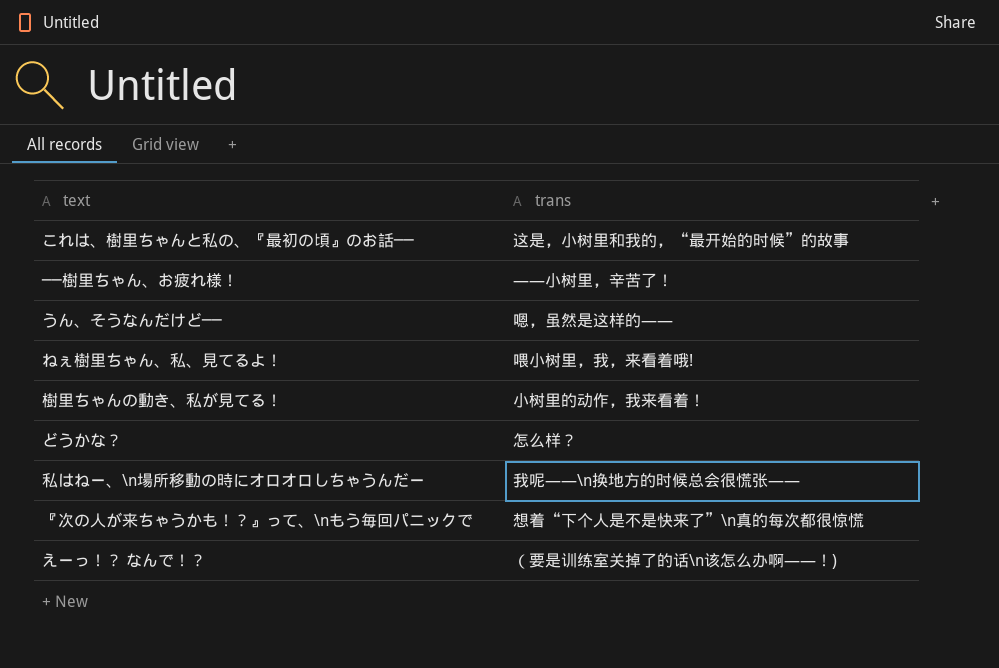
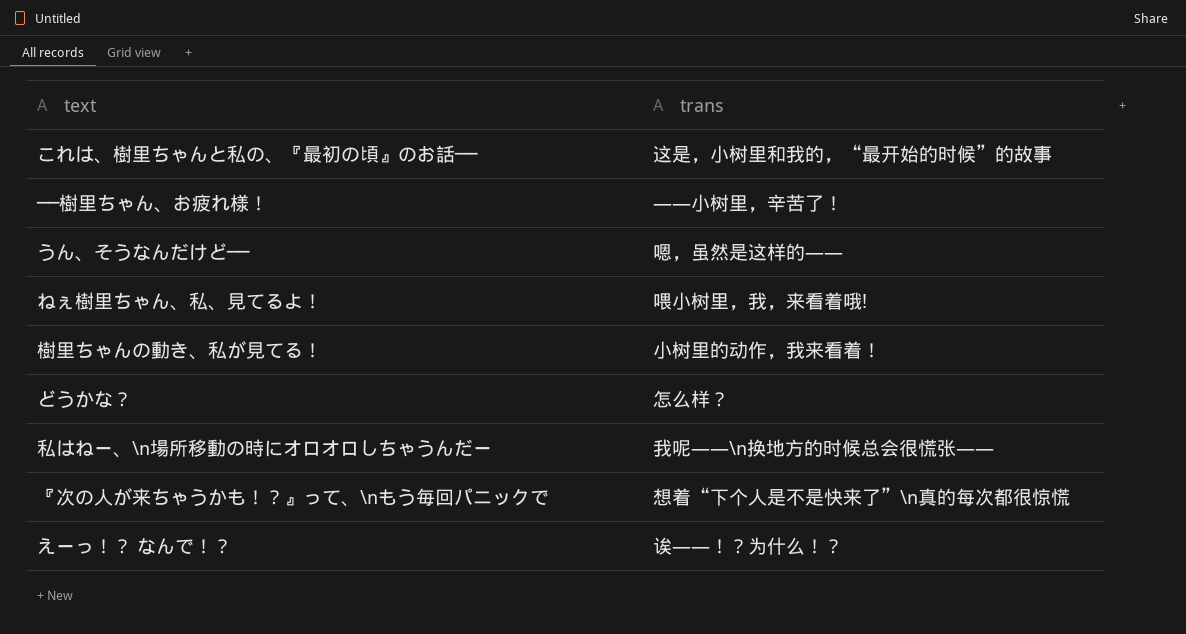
えーっ！？ なんで！？ | trans: （要是训练室关掉了的话\n该怎么办啊——！) -> 诶——！？为什么！？

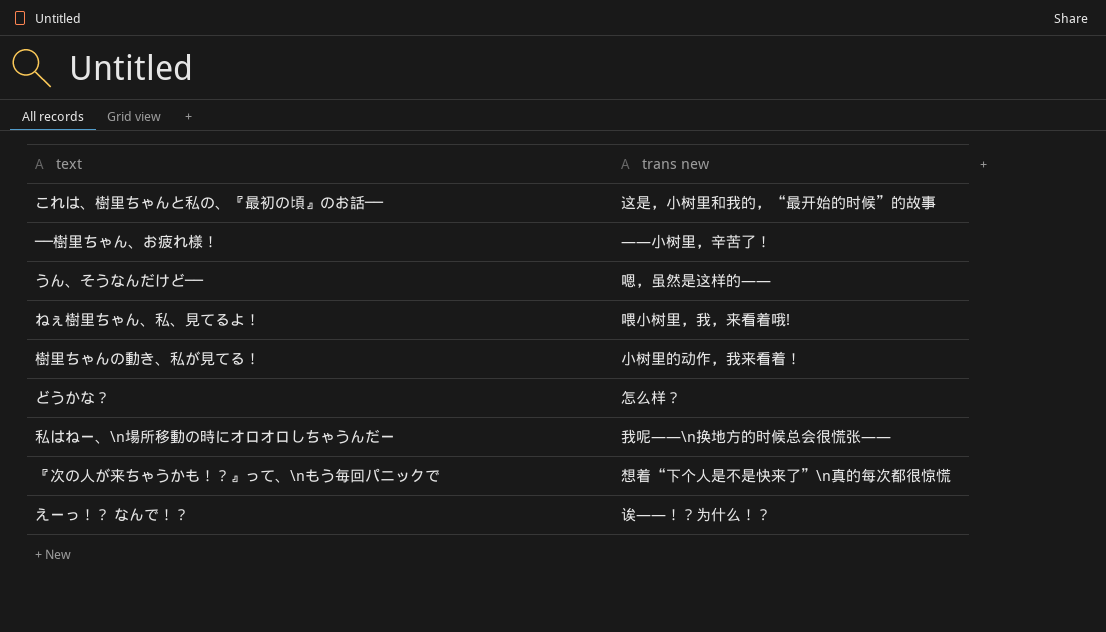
column name: trans -> trans new

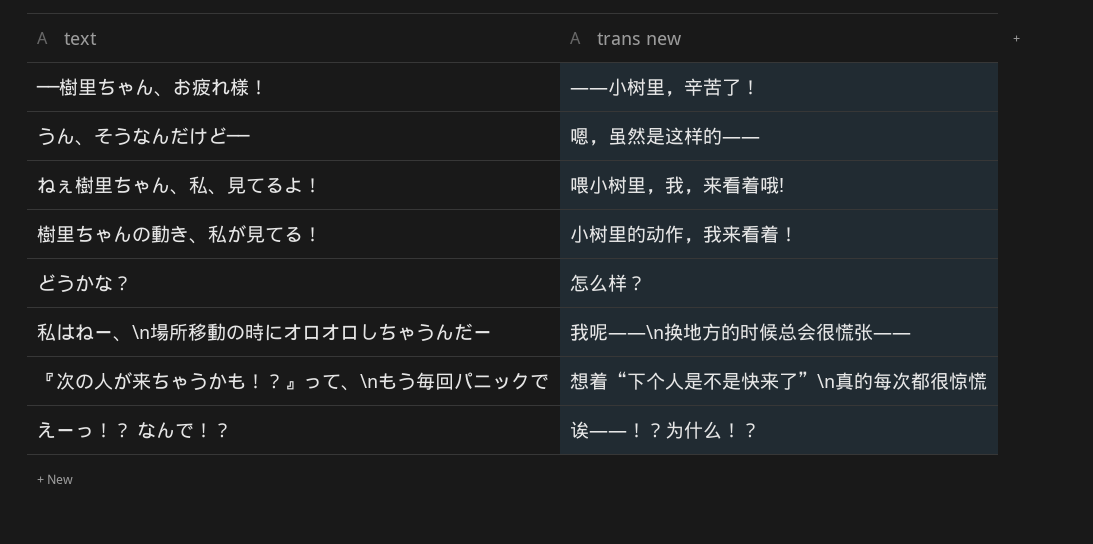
row これは、樹里ちゃんと私の、『最初の頃』のお話──: 这是，小树里和我的，“最开始的时候”的故事 -> none

